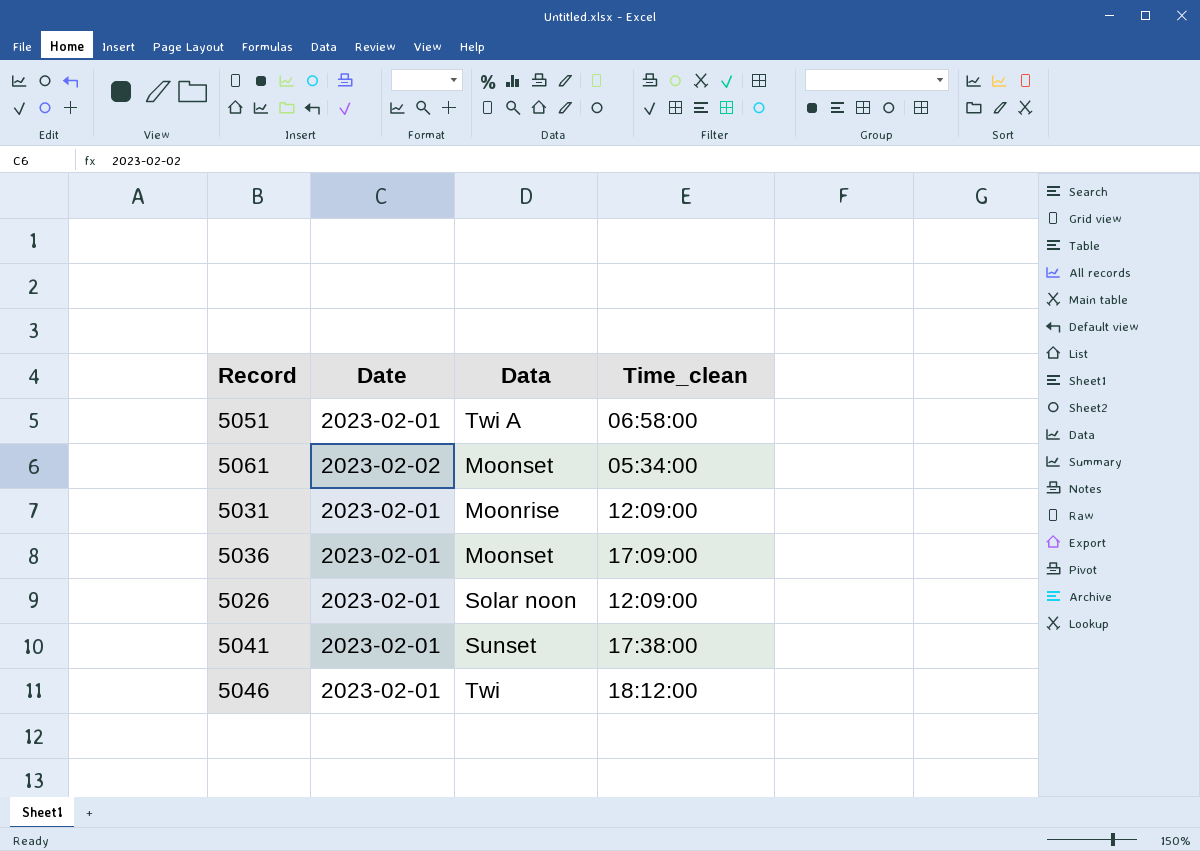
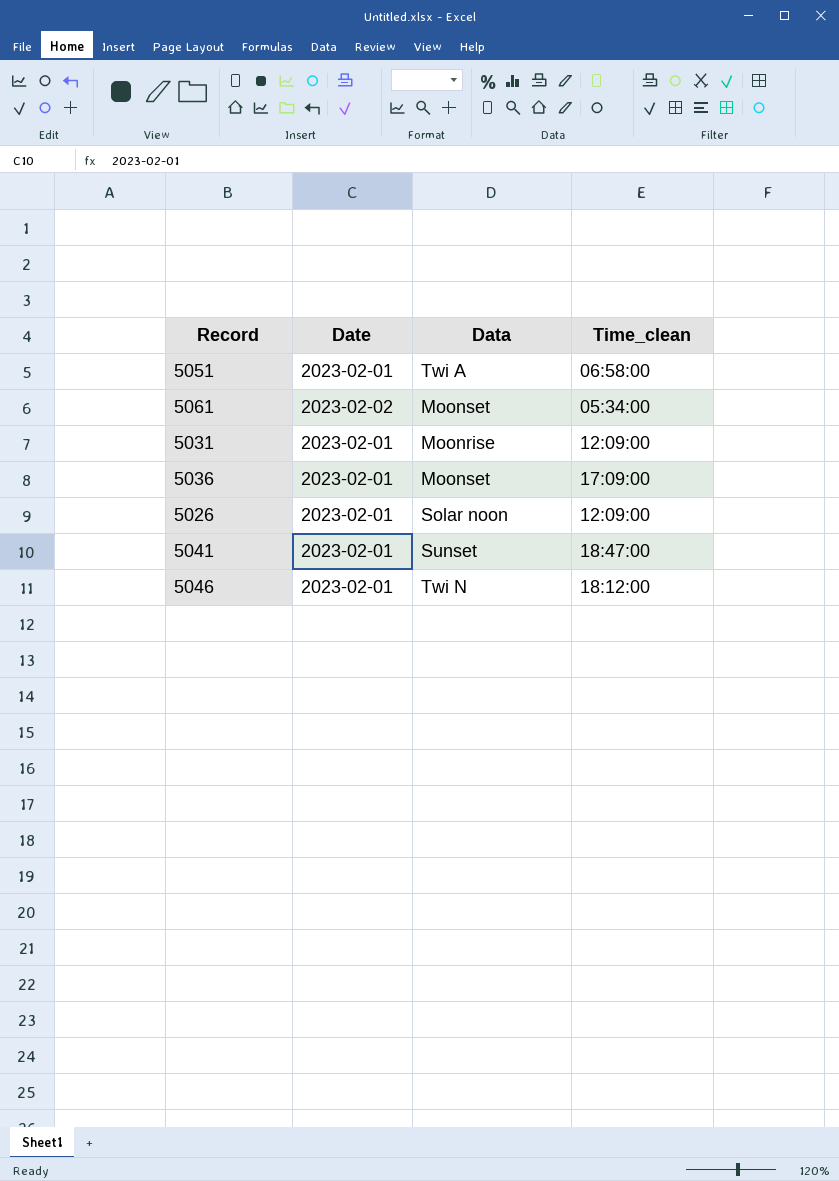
5041 | Time_clean: 17:38:00 -> 18:47:00
5046 | Data: Twi -> Twi N

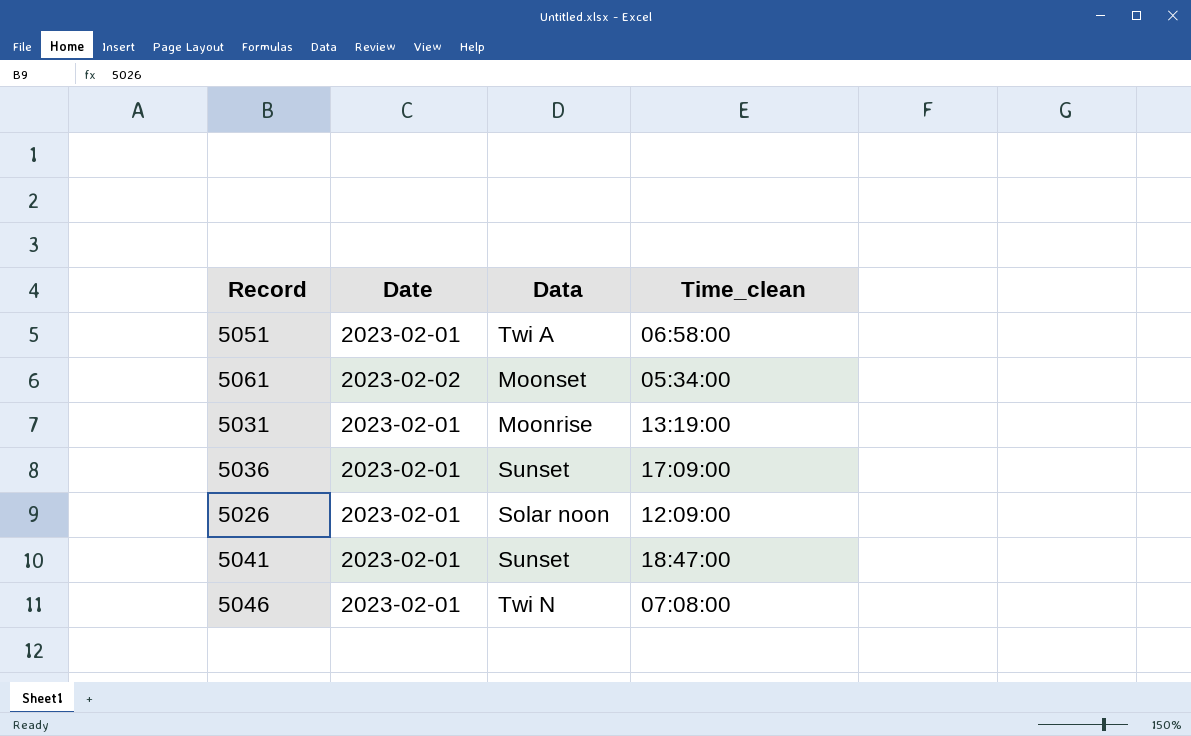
5031 | Time_clean: 12:09:00 -> 13:19:00
5036 | Data: Moonset -> Sunset
5046 | Time_clean: 18:12:00 -> 07:08:00

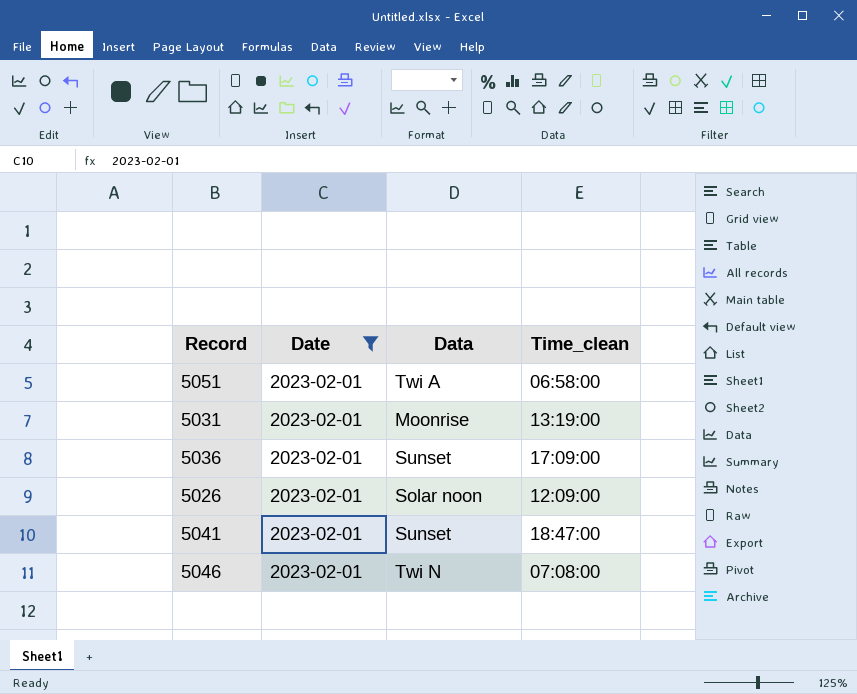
filter: none -> Date = 2023-02-01

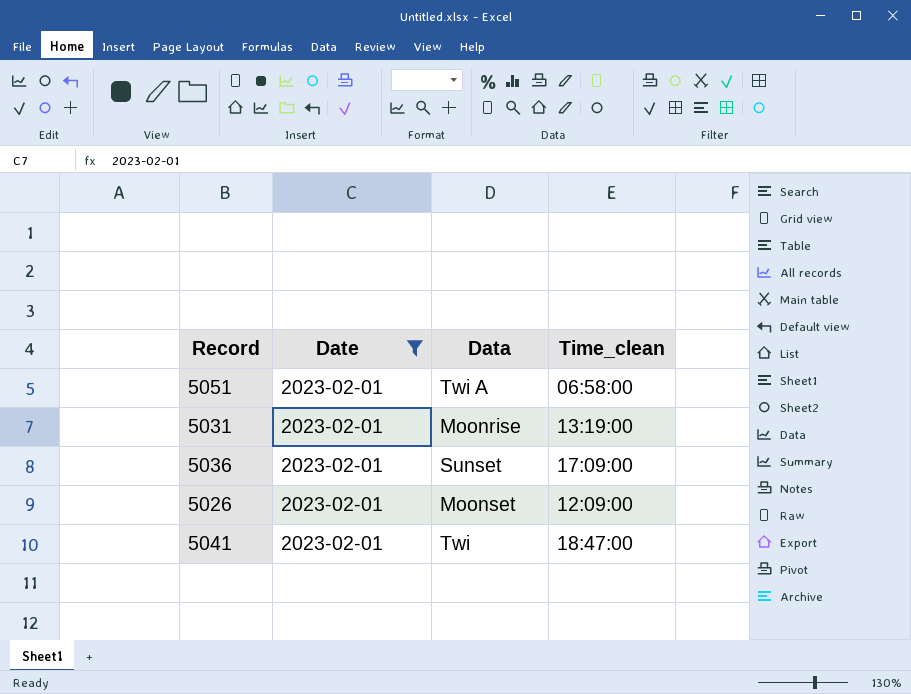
row 5046: 2023-02-01 | Twi N | 07:08:00 -> none
5026 | Data: Solar noon -> Moonset
5041 | Data: Sunset -> Twi

